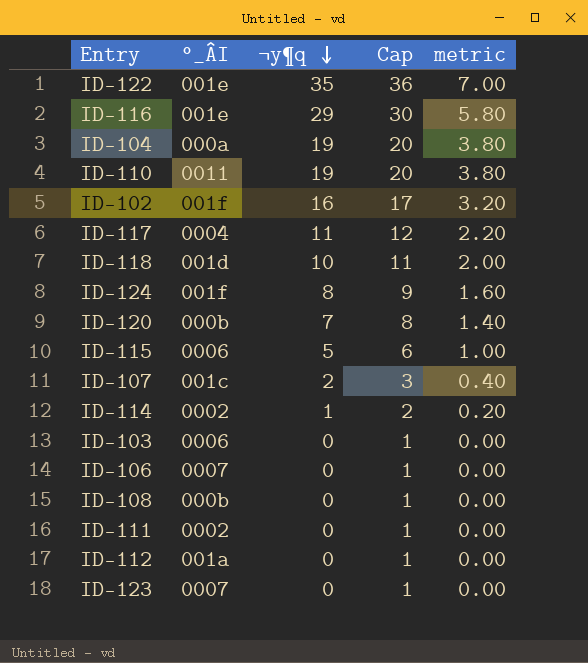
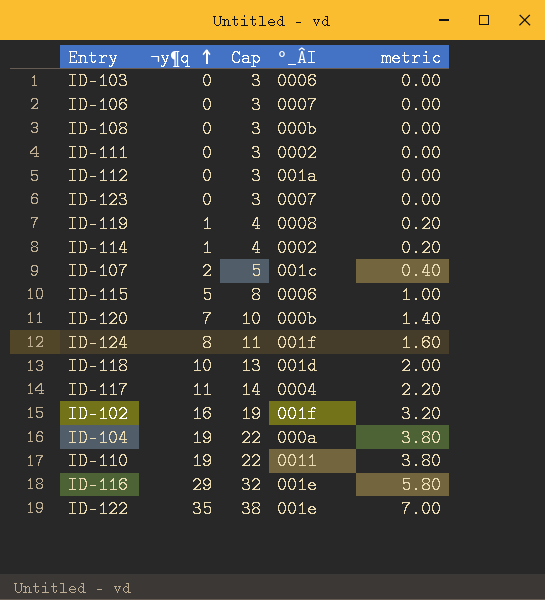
row order: ¬y¶q descending -> ¬y¶q ascending
column Cap | formula: [¬y¶q] + 1 -> [¬y¶q] + 3
column °_ÂI | position: 2 -> 4
row ID-119: none -> 1 | 4 | 0008 | 0.20

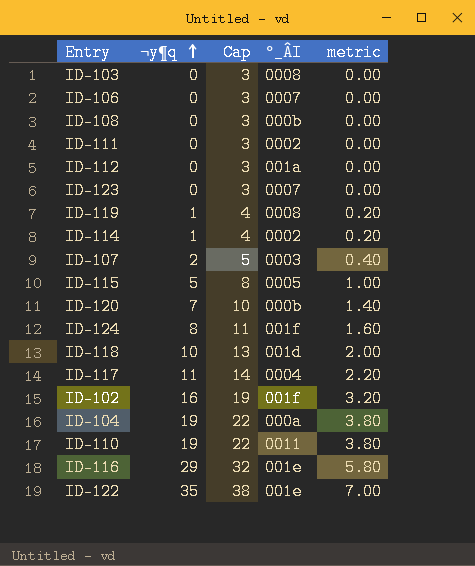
ID-103 | °_ÂI: 0006 -> 0008
ID-107 | °_ÂI: 001c -> 0003
ID-115 | °_ÂI: 0006 -> 0005

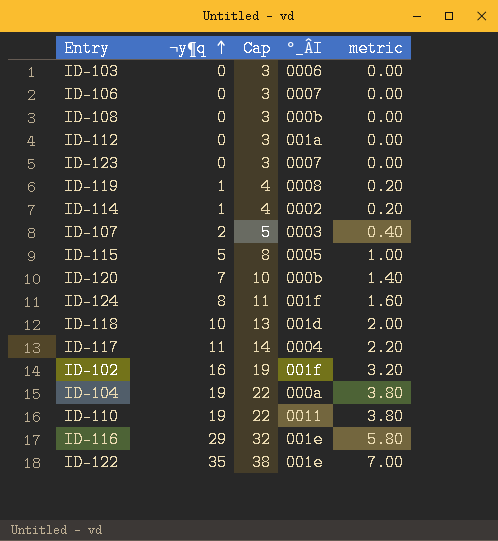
row ID-111: 0 | 3 | 0002 | 0.00 -> none
ID-103 | °_ÂI: 0008 -> 0006

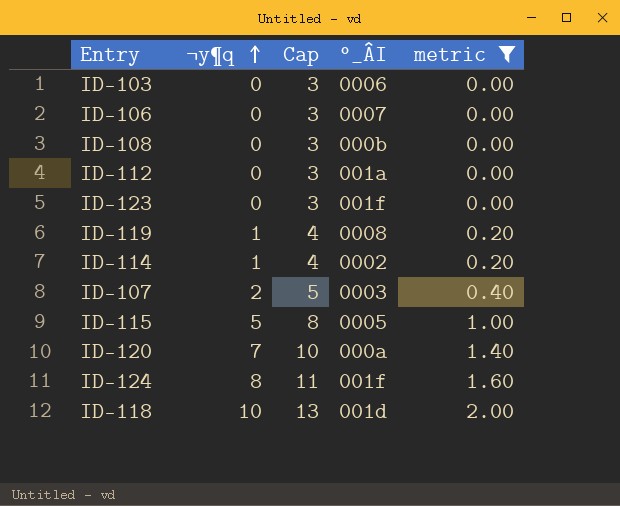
filter: none -> metric <= 2.00
ID-123 | °_ÂI: 0007 -> 001f
ID-120 | °_ÂI: 000b -> 000a

